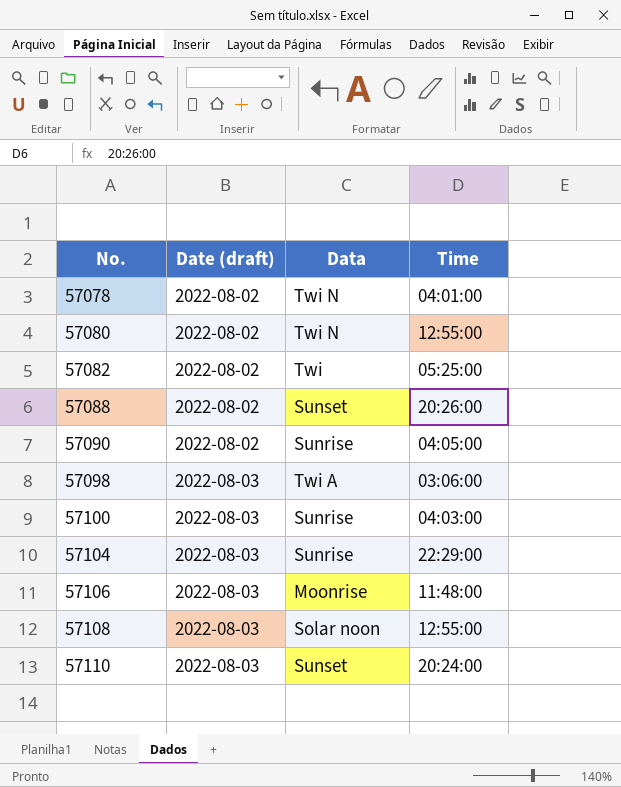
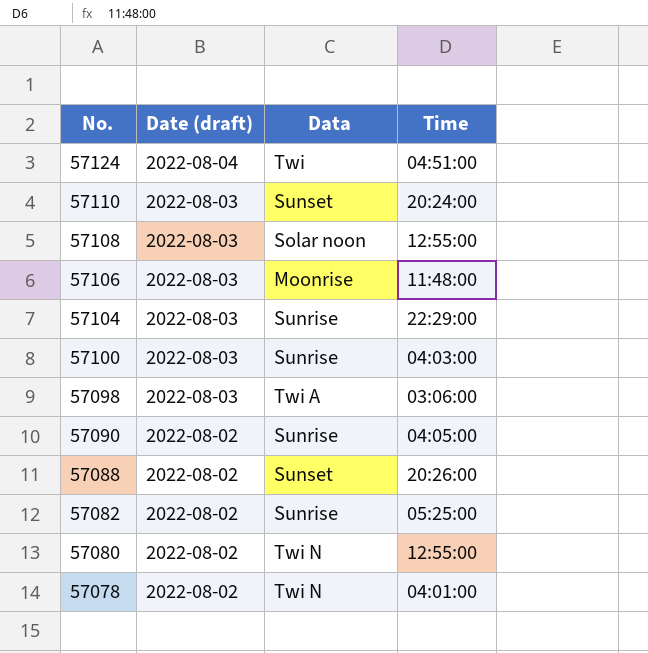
row order: No. ascending -> No. descending
row 57124: none -> 2022-08-04 | Twi | 04:51:00
57082 | Data: Twi -> Sunrise

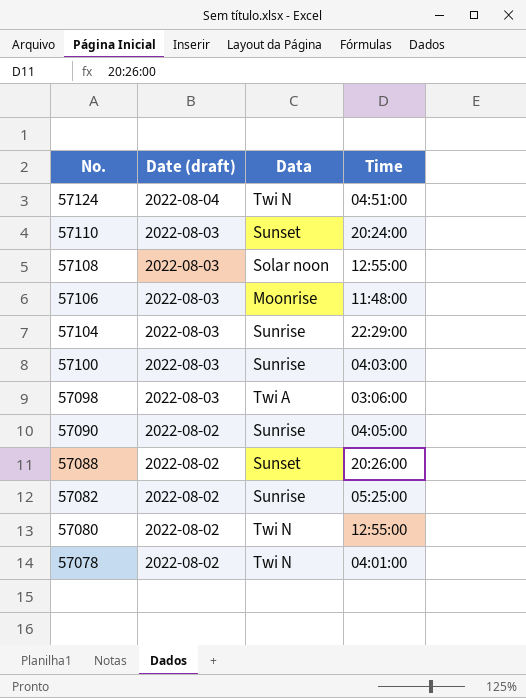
57124 | Data: Twi -> Twi N

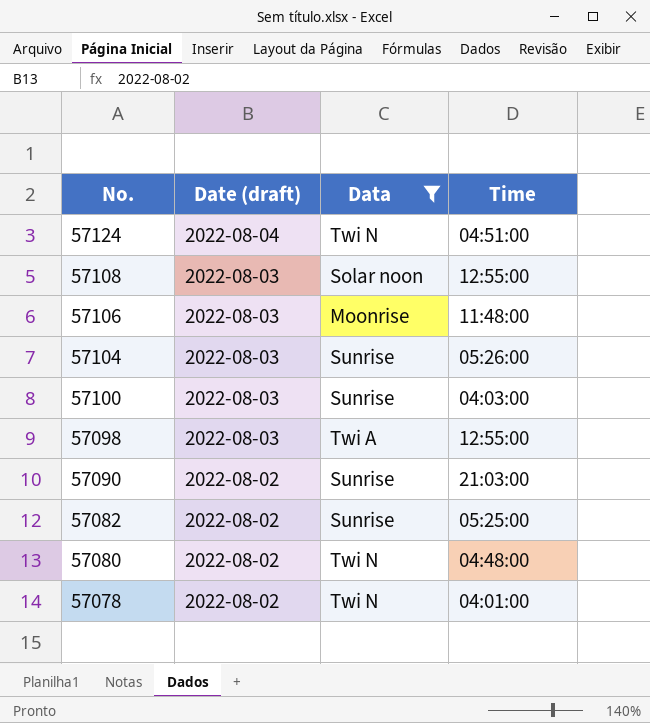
filter: none -> Data != Sunset
57104 | Time: 22:29:00 -> 05:26:00
57098 | Time: 03:06:00 -> 12:55:00
57090 | Time: 04:05:00 -> 21:03:00
57080 | Time: 12:55:00 -> 04:48:00

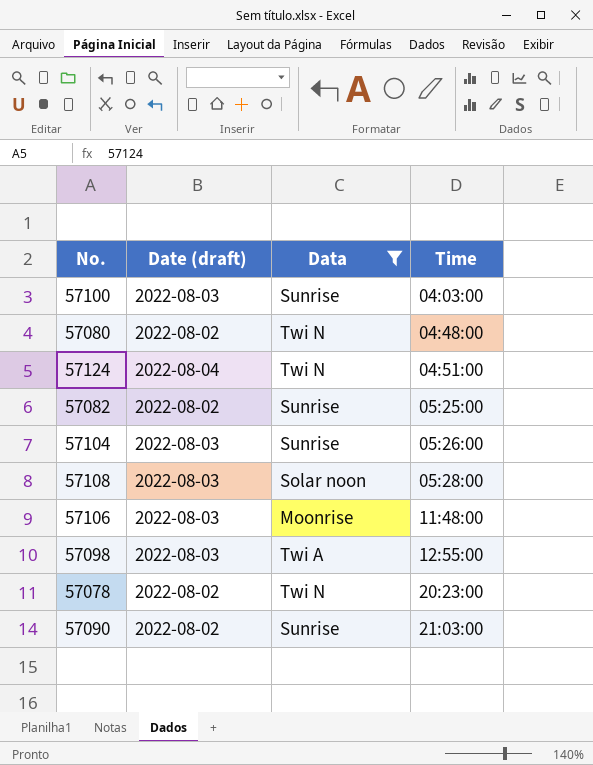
row order: No. descending -> Time ascending
57108 | Time: 12:55:00 -> 05:28:00
57078 | Time: 04:01:00 -> 20:23:00

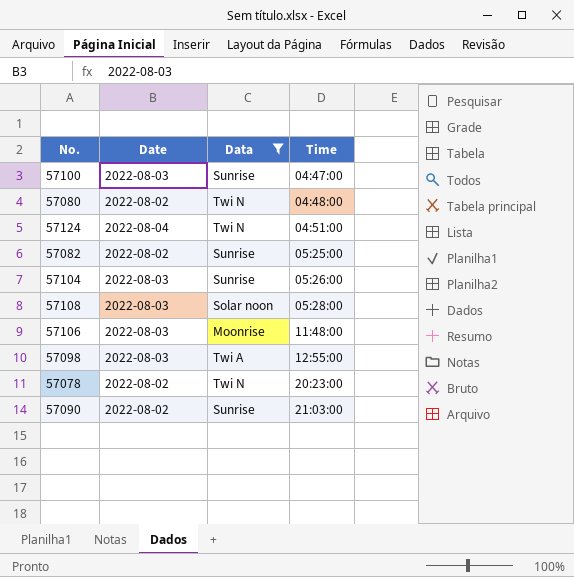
column name: Date (draft) -> Date
57100 | Time: 04:03:00 -> 04:47:00

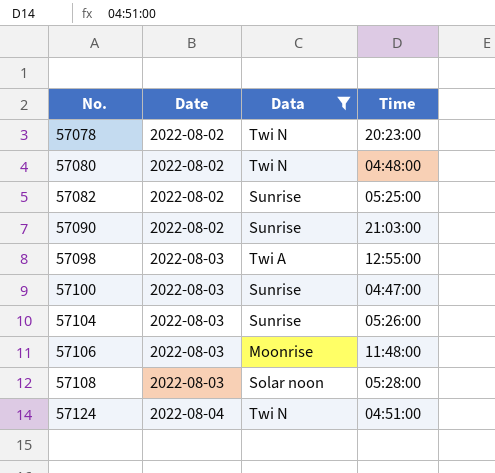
row order: Time ascending -> No. ascending

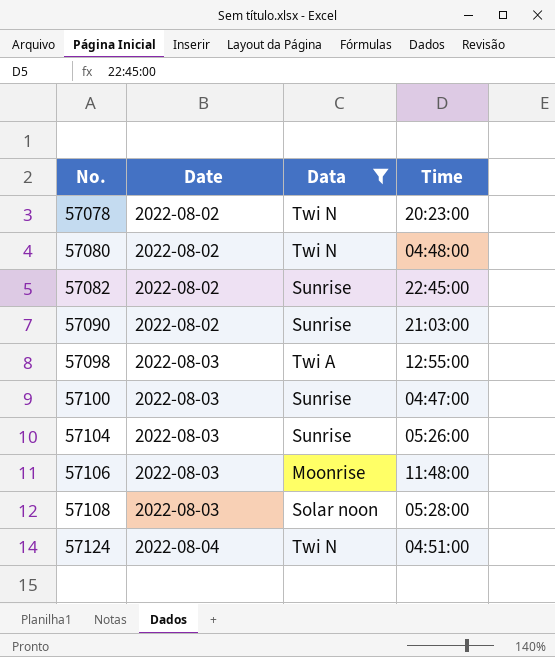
57082 | Time: 05:25:00 -> 22:45:00

